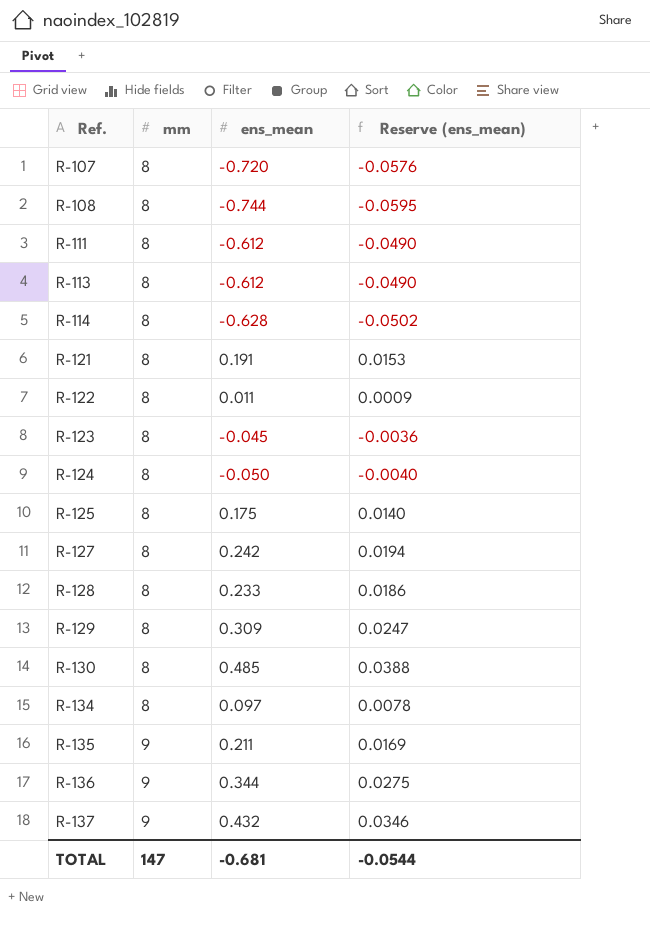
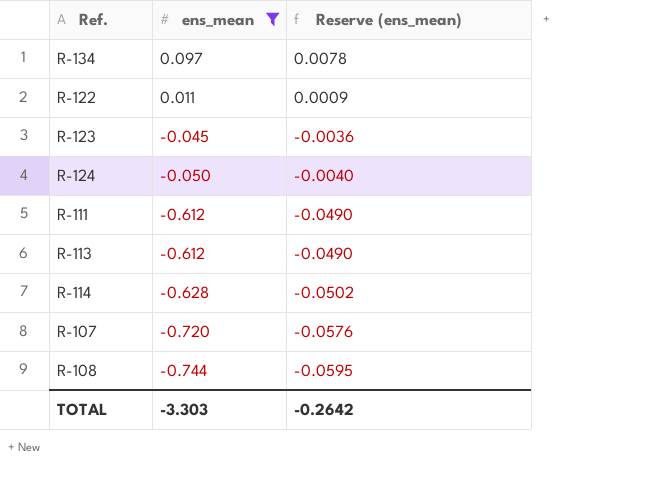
filter: none -> ens_mean <= 0.097
row order: Ref. ascending -> ens_mean descending
column mm | position: 2 -> none
TOTAL | ens_mean: -0.681 -> -3.303
TOTAL | Reserve (ens_mean): -0.0544 -> -0.2642

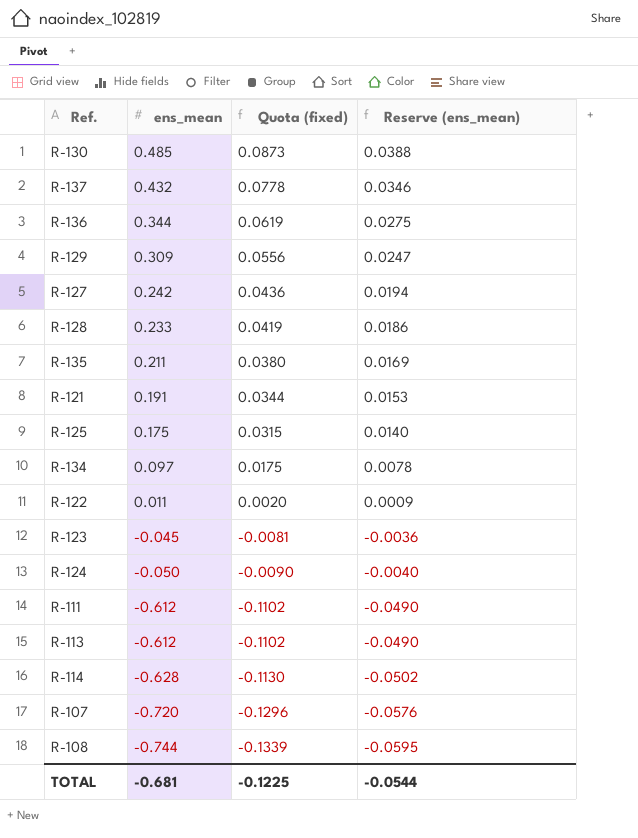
filter: ens_mean <= 0.097 -> none
column Quota (fixed) | formula: none -> [ens_mean] * 0.18
TOTAL | ens_mean: -3.303 -> -0.681
TOTAL | Reserve (ens_mean): -0.2642 -> -0.0544

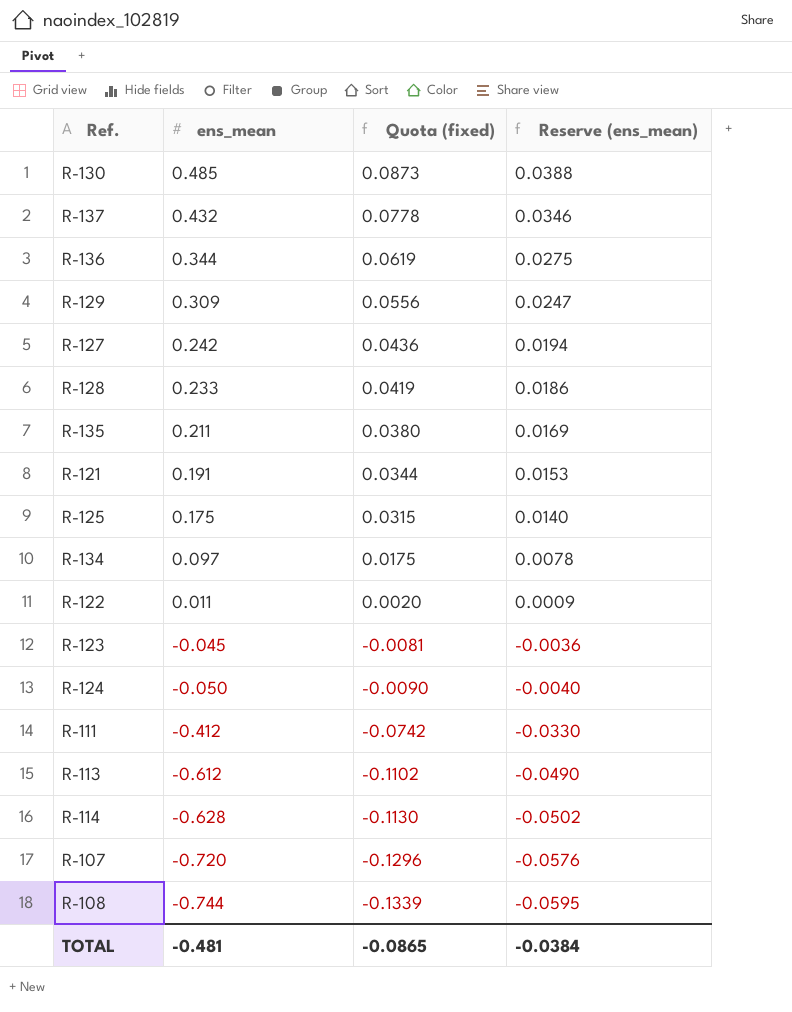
R-111 | ens_mean: -0.612 -> -0.412
R-111 | Quota (fixed): -0.1102 -> -0.0742
R-111 | Reserve (ens_mean): -0.0490 -> -0.0330
TOTAL | ens_mean: -0.681 -> -0.481
TOTAL | Quota (fixed): -0.1225 -> -0.0865
TOTAL | Reserve (ens_mean): -0.0544 -> -0.0384

